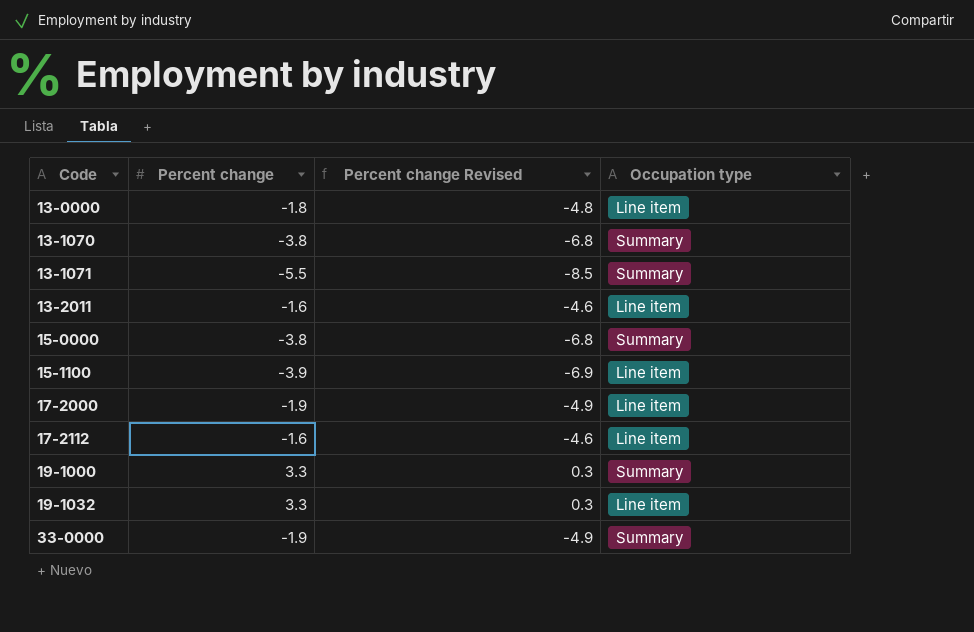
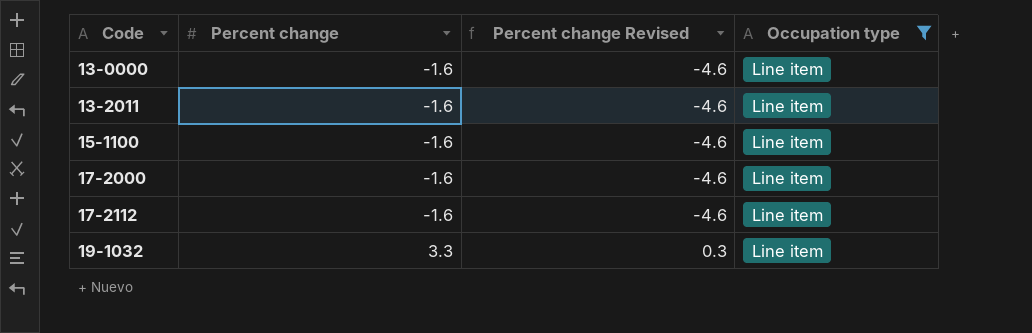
filter: none -> Occupation type = Line item
13-0000 | Percent change: -1.8 -> -1.6
13-0000 | Percent change Revised: -4.8 -> -4.6
15-1100 | Percent change: -3.9 -> -1.6
15-1100 | Percent change Revised: -6.9 -> -4.6
17-2000 | Percent change: -1.9 -> -1.6
17-2000 | Percent change Revised: -4.9 -> -4.6

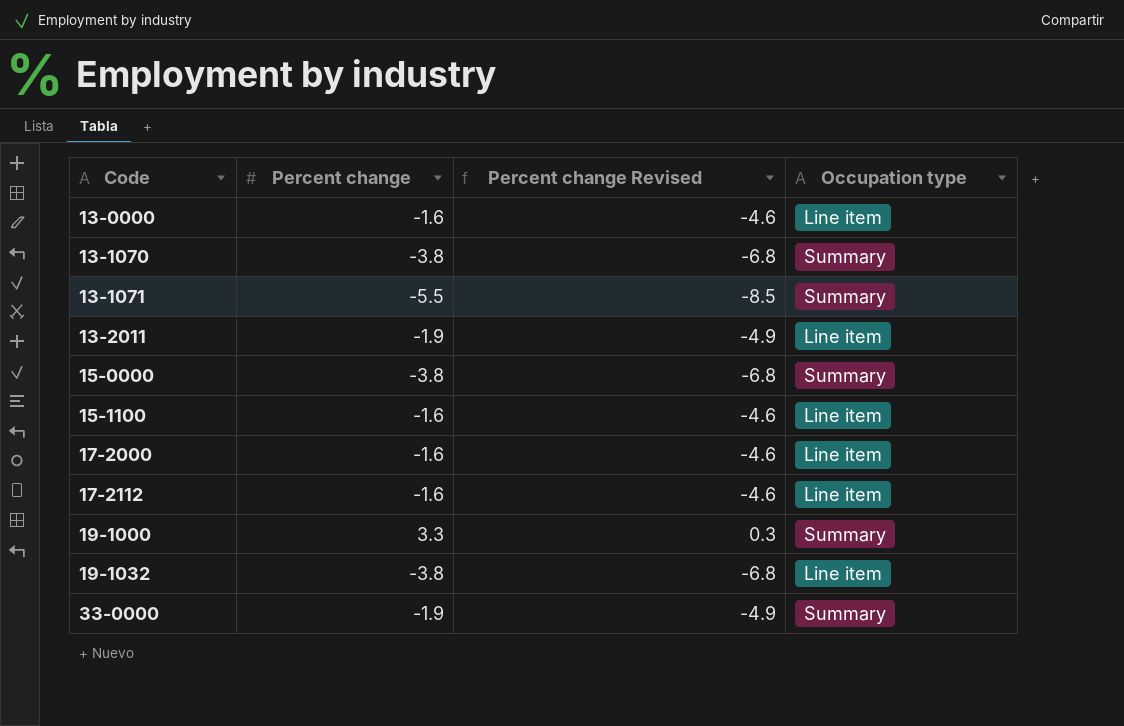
filter: Occupation type = Line item -> none
13-2011 | Percent change: -1.6 -> -1.9
13-2011 | Percent change Revised: -4.6 -> -4.9
19-1032 | Percent change: 3.3 -> -3.8
19-1032 | Percent change Revised: 0.3 -> -6.8

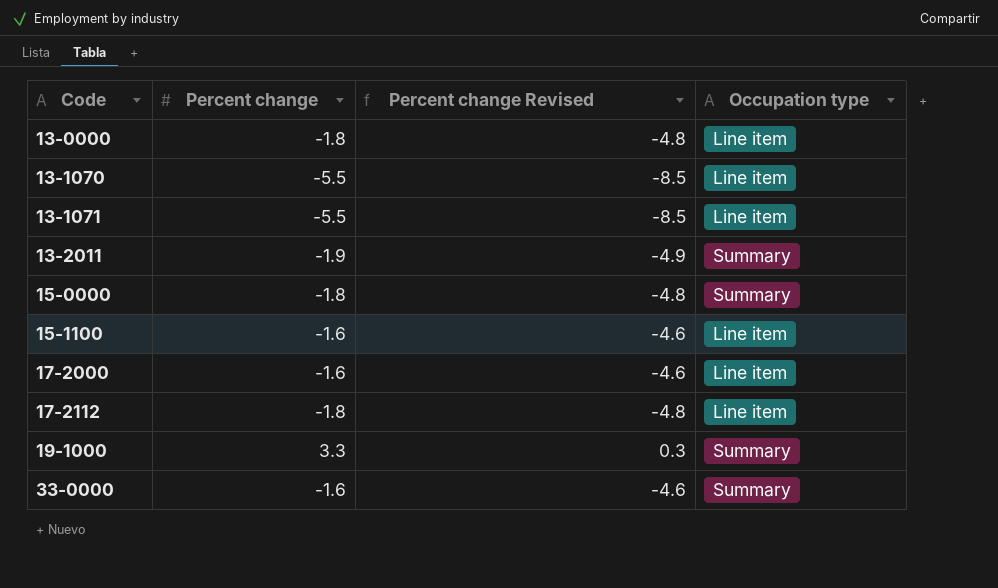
row 19-1032: -3.8 | -6.8 | Line item -> none
13-0000 | Percent change: -1.6 -> -1.8
13-0000 | Percent change Revised: -4.6 -> -4.8
13-1070 | Percent change: -3.8 -> -5.5
13-1070 | Percent change Revised: -6.8 -> -8.5
13-1070 | Occupation type: Summary -> Line item
13-1071 | Occupation type: Summary -> Line item
13-2011 | Occupation type: Line item -> Summary
15-0000 | Percent change: -3.8 -> -1.8
15-0000 | Percent change Revised: -6.8 -> -4.8
17-2112 | Percent change: -1.6 -> -1.8
17-2112 | Percent change Revised: -4.6 -> -4.8
33-0000 | Percent change: -1.9 -> -1.6
33-0000 | Percent change Revised: -4.9 -> -4.6

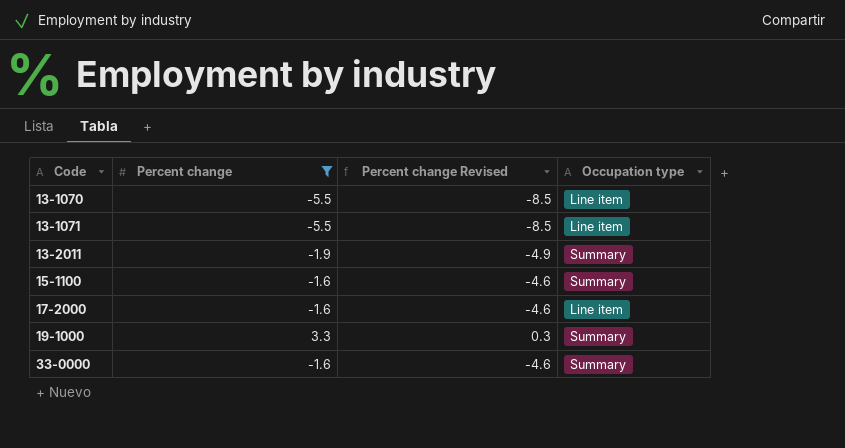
filter: none -> Percent change != -1.8
15-1100 | Occupation type: Line item -> Summary

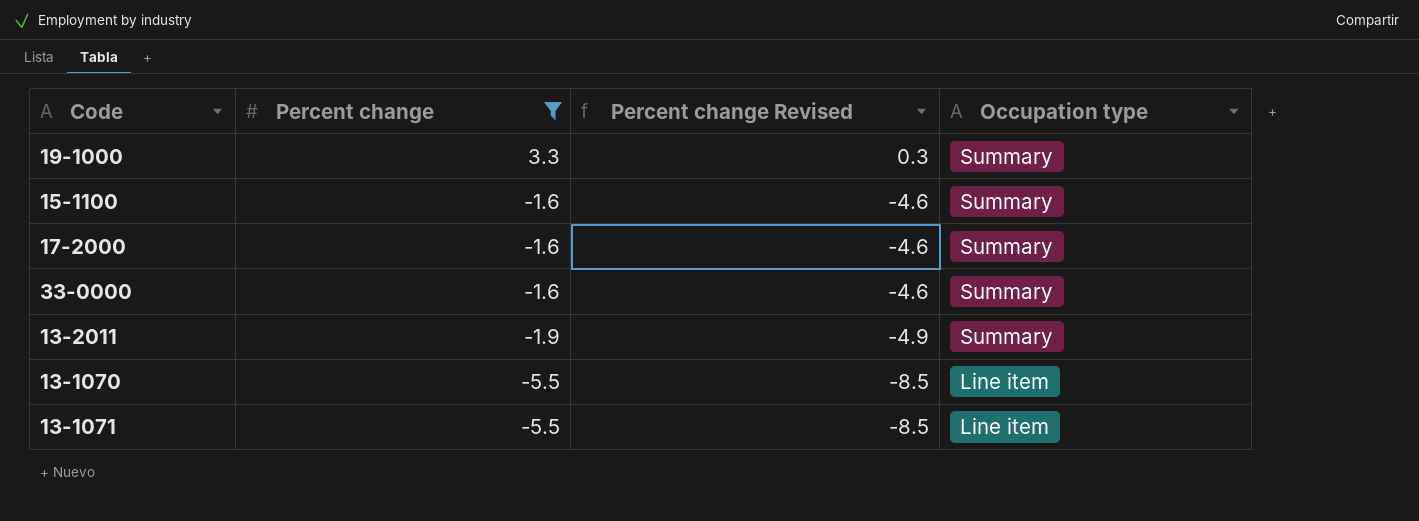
row order: Code ascending -> Percent change descending
17-2000 | Occupation type: Line item -> Summary

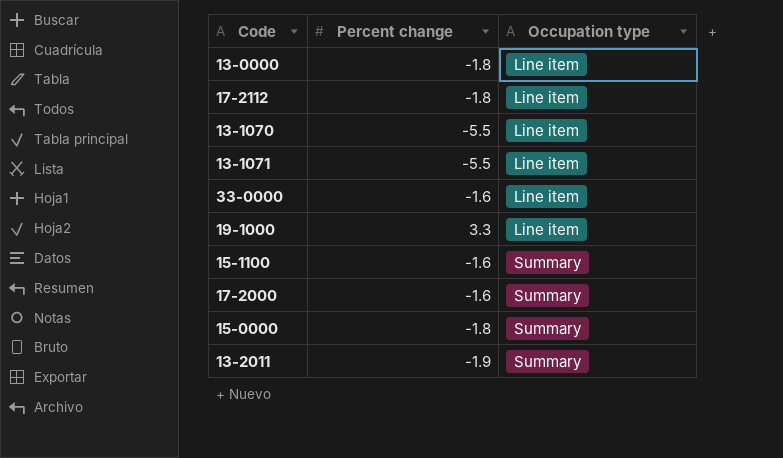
filter: Percent change != -1.8 -> none
row order: Percent change descending -> Occupation type ascending
column Percent change Revised | formula: [Percent change] - 3 -> none
33-0000 | Occupation type: Summary -> Line item
19-1000 | Occupation type: Summary -> Line item

